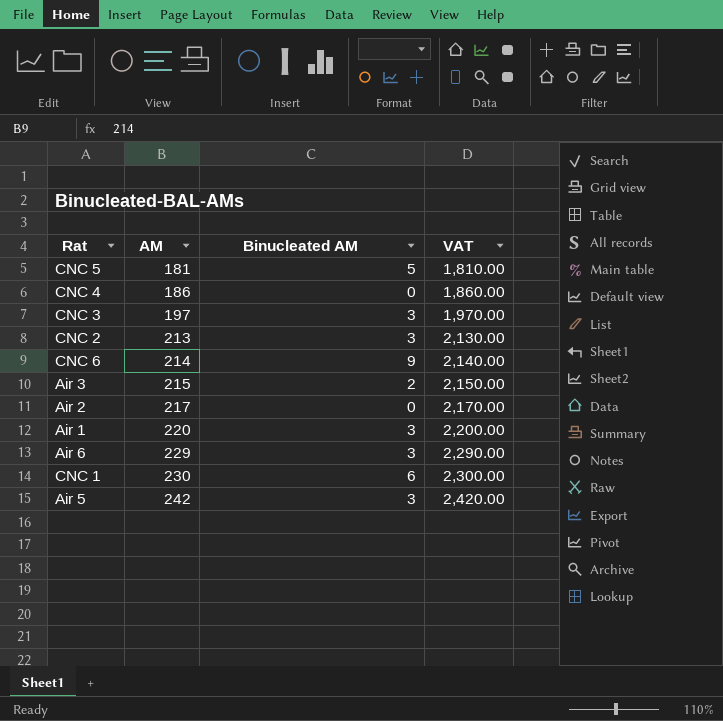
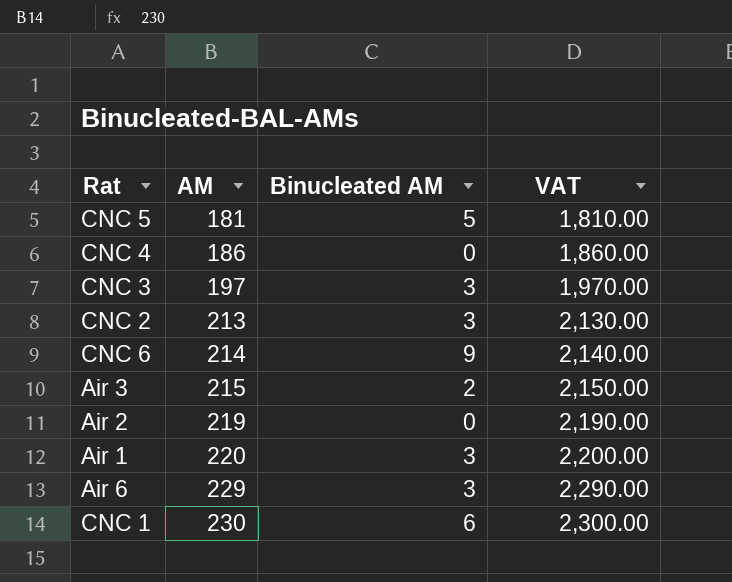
row Air 5: 242 | 3 | 2,420.00 -> none
Air 2 | AM: 217 -> 219
Air 2 | VAT: 2,170.00 -> 2,190.00

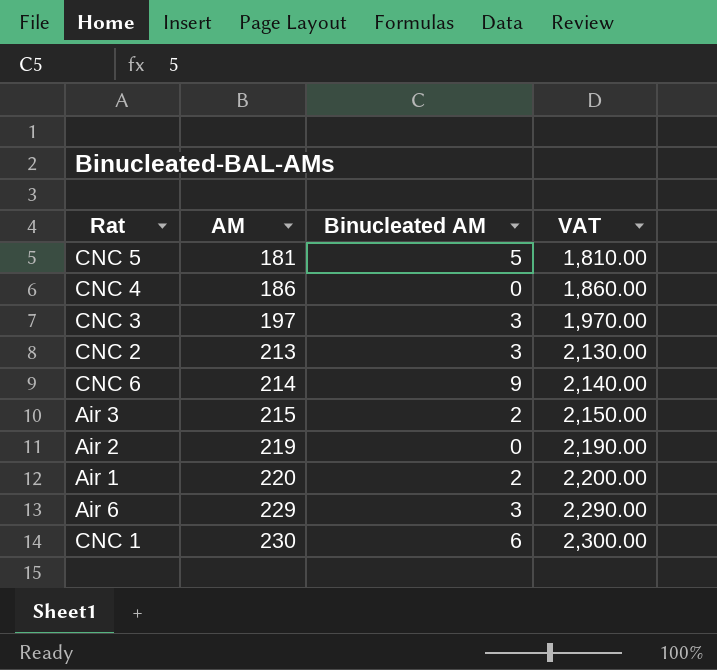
Air 1 | Binucleated AM: 3 -> 2

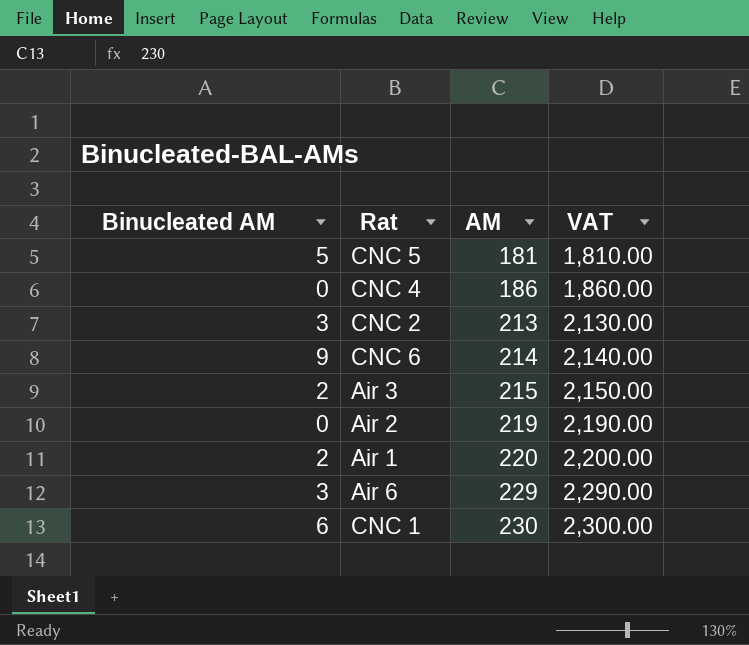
column Binucleated AM | position: 3 -> 1
row CNC 3: 197 | 3 | 1,970.00 -> none

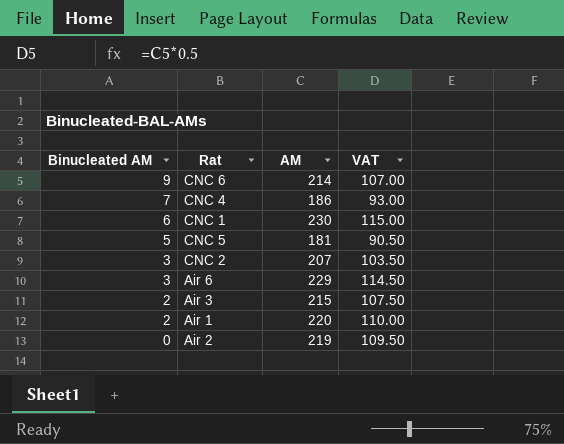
row order: AM ascending -> Binucleated AM descending
column VAT | formula: [AM] * 10 -> [AM] * 0.5
CNC 4 | Binucleated AM: 0 -> 7
CNC 2 | AM: 213 -> 207

